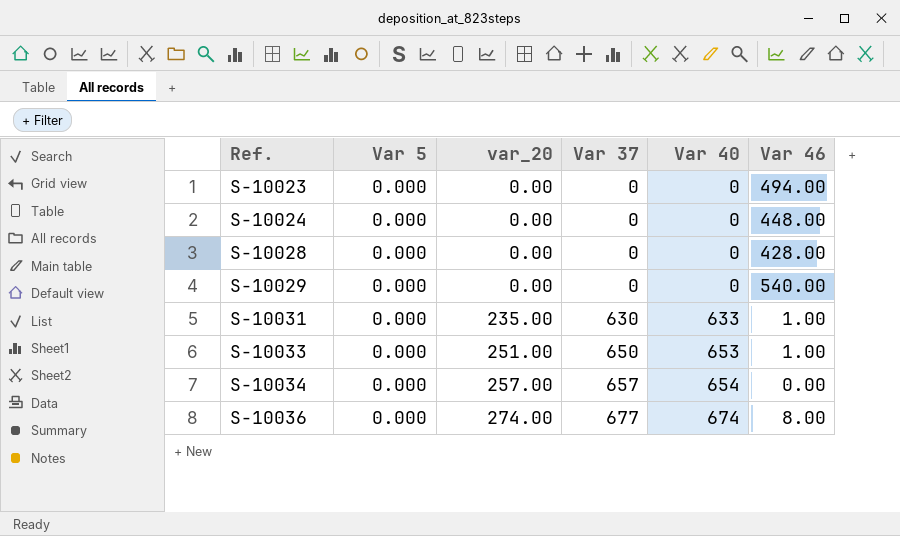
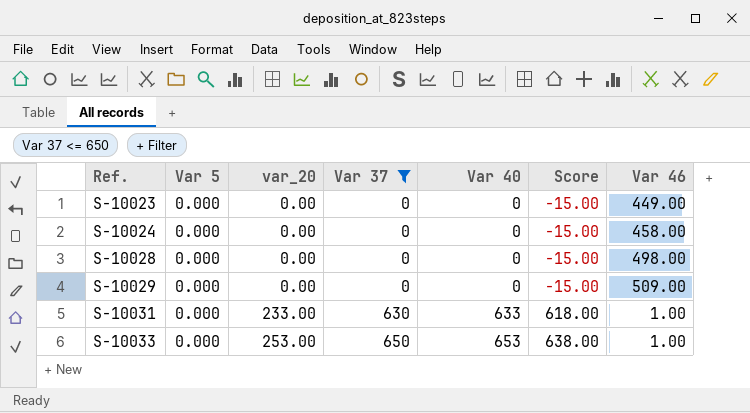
filter: none -> Var 37 <= 650
column Score | formula: none -> [Var 40] - 15
S-10023 | Var 46: 494.00 -> 449.00
S-10024 | Var 46: 448.00 -> 458.00
S-10028 | Var 46: 428.00 -> 498.00
S-10029 | Var 46: 540.00 -> 509.00
S-10031 | var_20: 235.00 -> 233.00
S-10033 | var_20: 251.00 -> 253.00

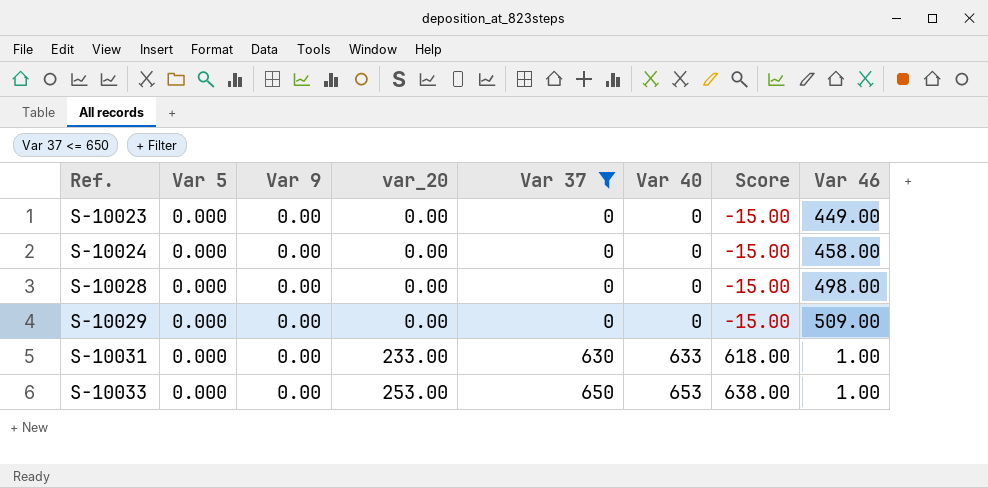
column Var 9 | position: none -> 3

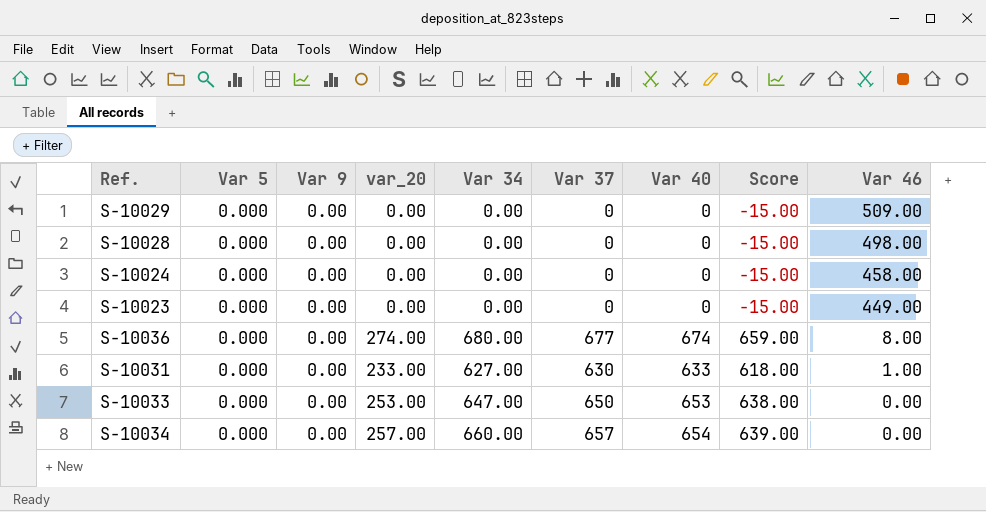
filter: Var 37 <= 650 -> none
row order: Ref. ascending -> Var 46 descending
column Var 34 | position: none -> 5
S-10033 | Var 46: 1.00 -> 0.00

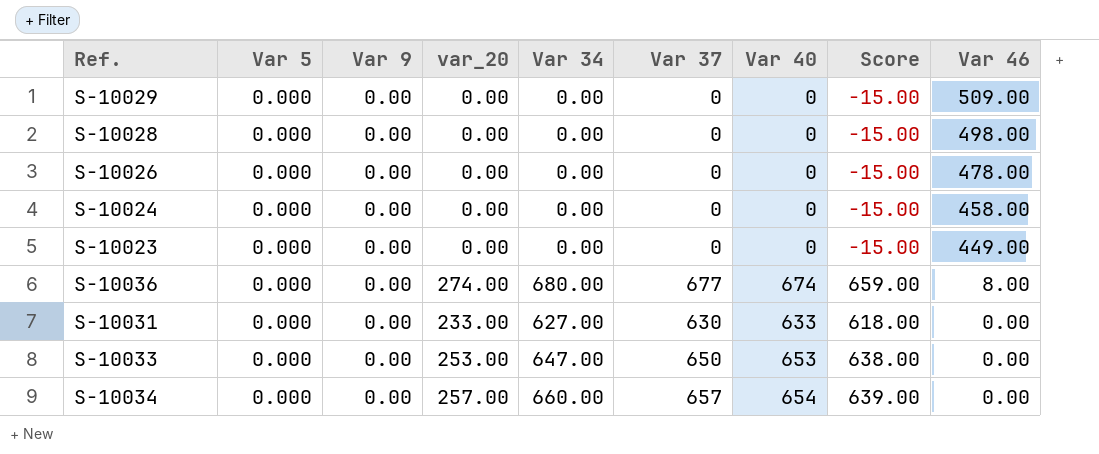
row S-10026: none -> 0.000 | 0.00 | 0.00 | 0.00 | 0 | 0 | -15.00 | 478.00
S-10031 | Var 46: 1.00 -> 0.00

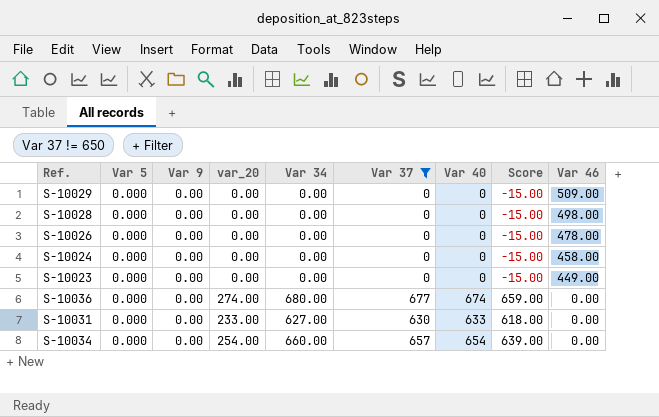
filter: none -> Var 37 != 650
S-10036 | Var 46: 8.00 -> 0.00
S-10034 | var_20: 257.00 -> 254.00

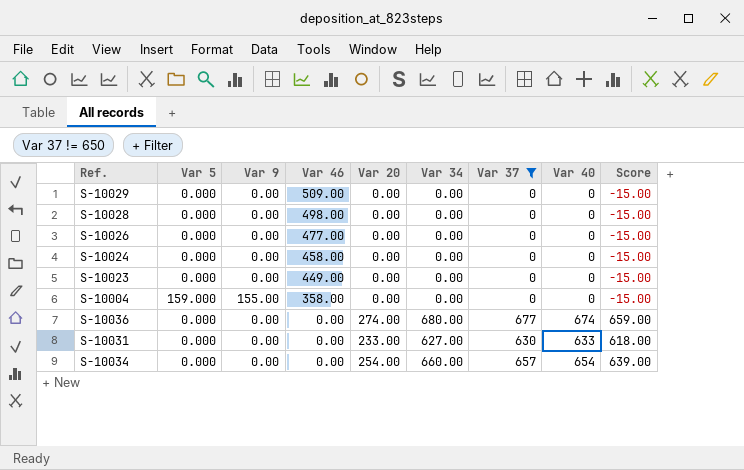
column Var 46 | position: 9 -> 4
column name: var_20 -> Var 20
S-10026 | Var 46: 478.00 -> 477.00
row S-10004: none -> 159.000 | 155.00 | 358.00 | 0.00 | 0.00 | 0 | 0 | -15.00

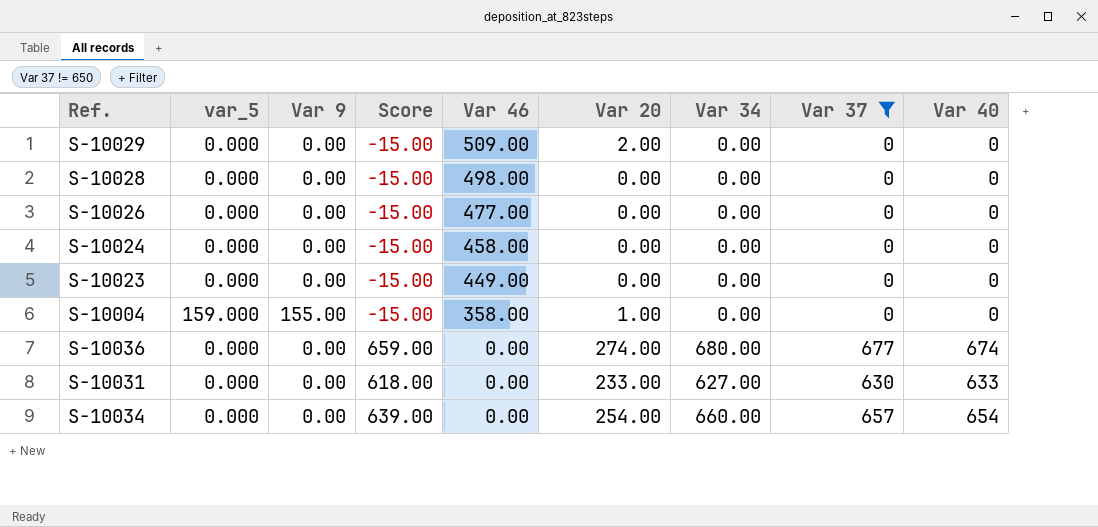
column name: Var 5 -> var_5
column Score | position: 9 -> 4
S-10029 | Var 20: 0.00 -> 2.00
S-10004 | Var 20: 0.00 -> 1.00

